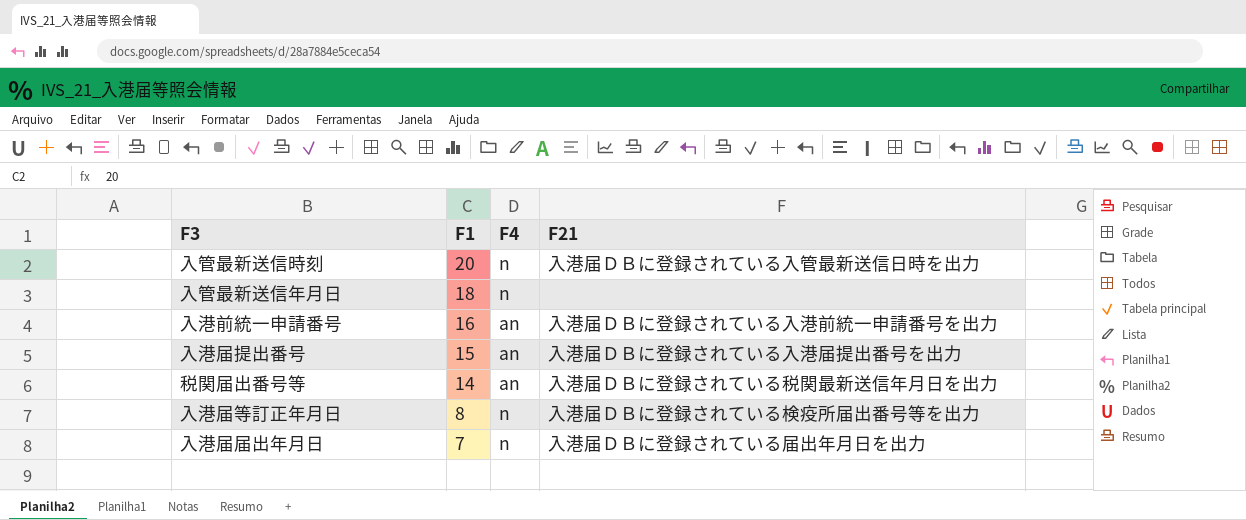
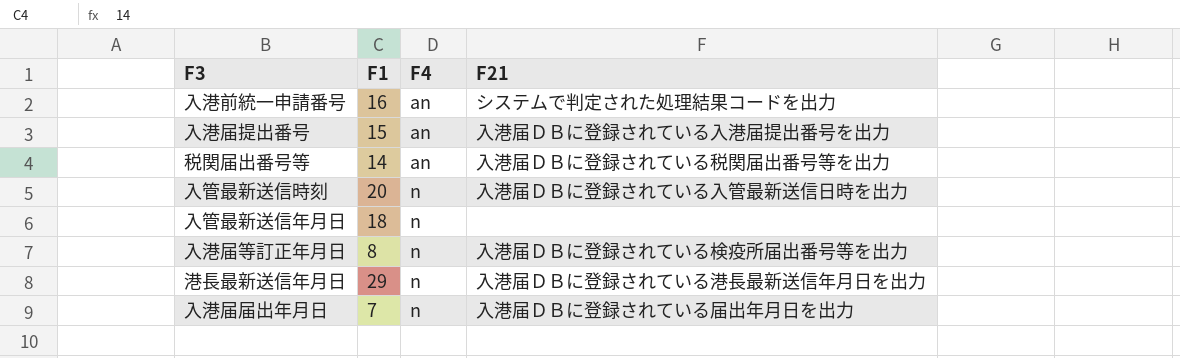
row order: F1 descending -> F4 ascending
入港前統一申請番号 | F21: 入港届ＤＢに登録されている入港前統一申請番号を出力 -> システムで判定された処理結果コードを出力
税関届出番号等 | F21: 入港届ＤＢに登録されている税関最新送信年月日を出力 -> 入港届ＤＢに登録されている税関届出番号等を出力
row 港長最新送信年月日: none -> 29 | n | 入港届ＤＢに登録されている港長最新送信年月日を出力

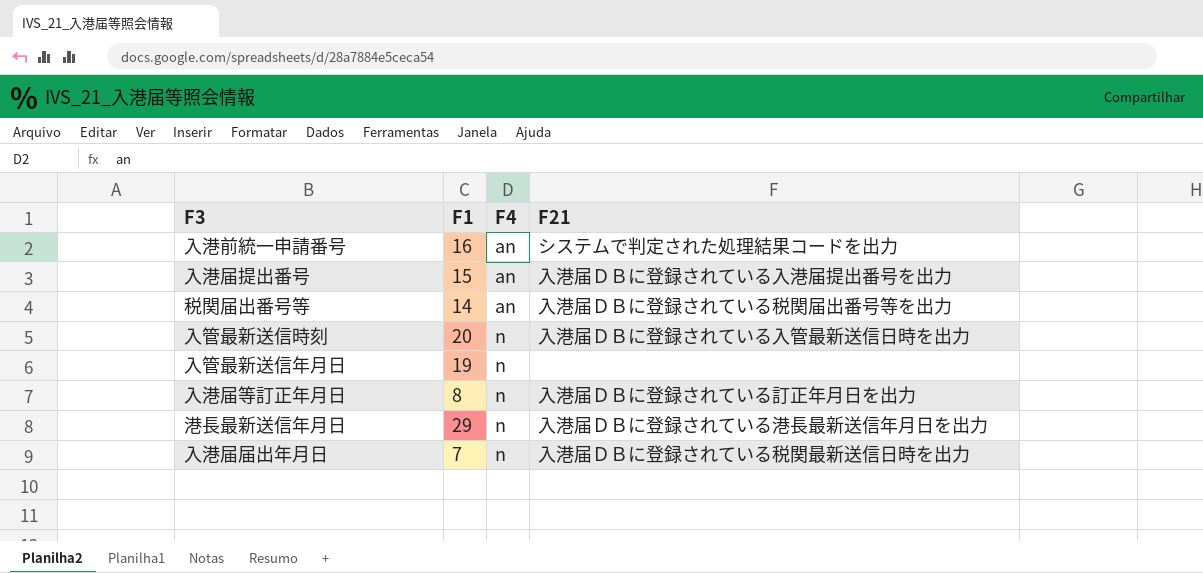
入管最新送信年月日 | F1: 18 -> 19
入港届等訂正年月日 | F21: 入港届ＤＢに登録されている検疫所届出番号等を出力 -> 入港届ＤＢに登録されている訂正年月日を出力
入港届届出年月日 | F21: 入港届ＤＢに登録されている届出年月日を出力 -> 入港届ＤＢに登録されている税関最新送信日時を出力

